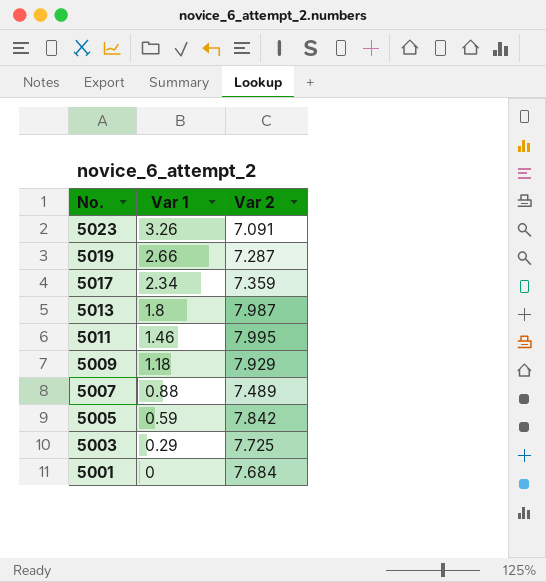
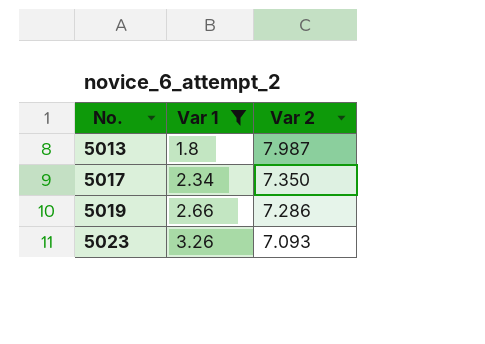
filter: none -> Var 1 >= 1.8
row order: No. descending -> No. ascending
5017 | Var 2: 7.359 -> 7.350
5019 | Var 2: 7.287 -> 7.286
5023 | Var 2: 7.091 -> 7.093

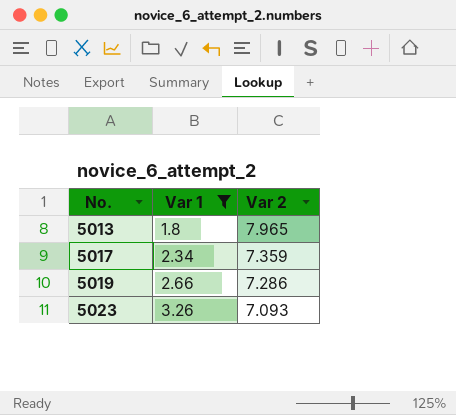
5013 | Var 2: 7.987 -> 7.965
5017 | Var 2: 7.350 -> 7.359

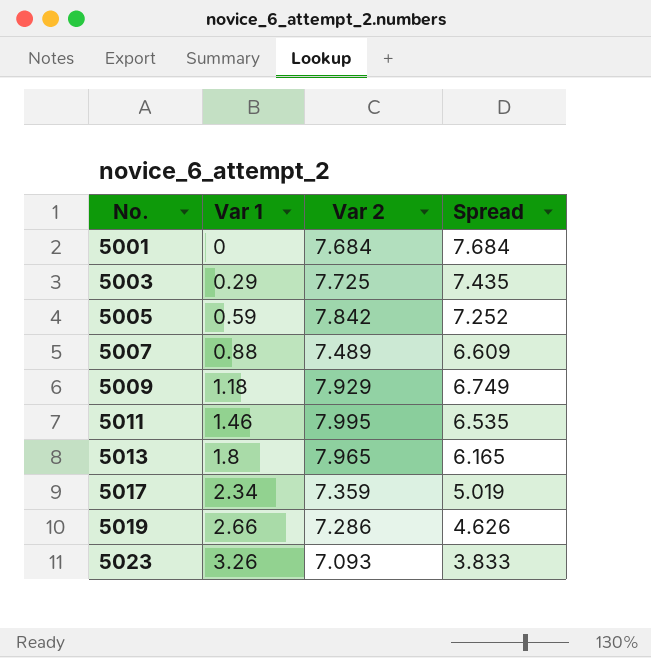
filter: Var 1 >= 1.8 -> none
column Spread | formula: none -> [Var 2] - [Var 1]

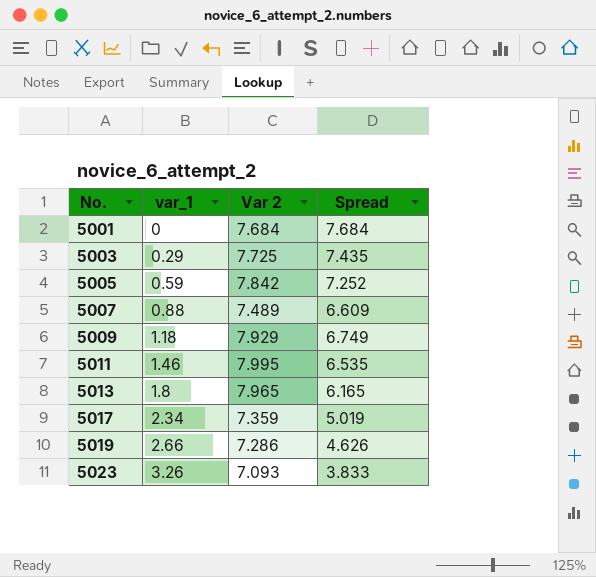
column name: Var 1 -> var_1

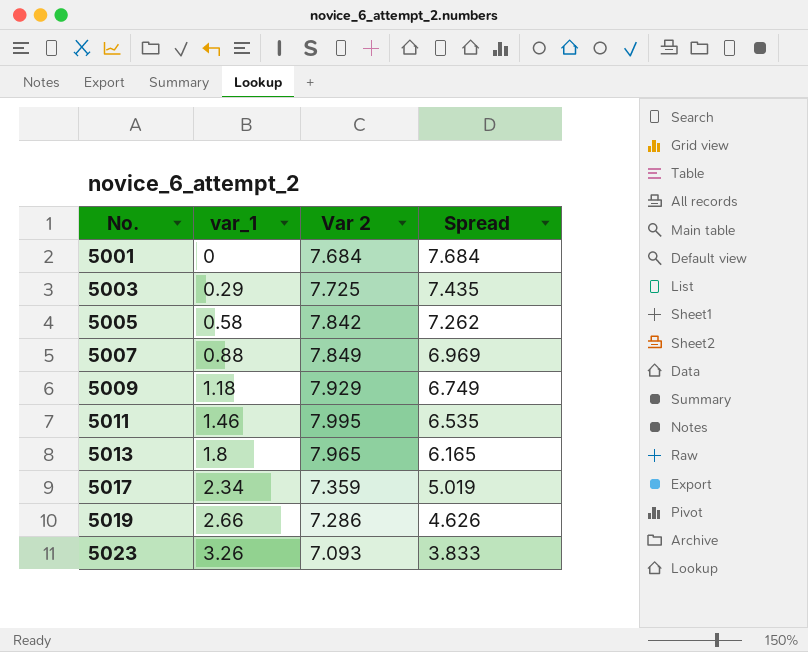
5005 | var_1: 0.59 -> 0.58
5005 | Spread: 7.252 -> 7.262
5007 | Var 2: 7.489 -> 7.849
5007 | Spread: 6.609 -> 6.969

